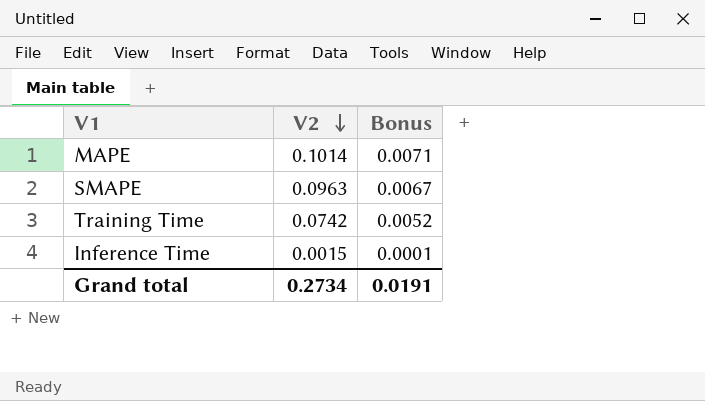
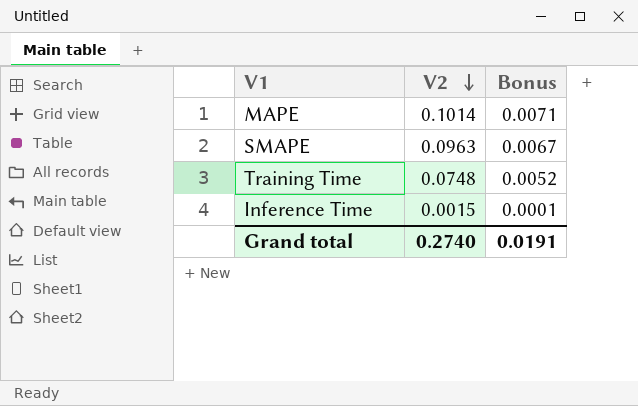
Training Time | V2: 0.0742 -> 0.0748
Grand total | V2: 0.2734 -> 0.2740

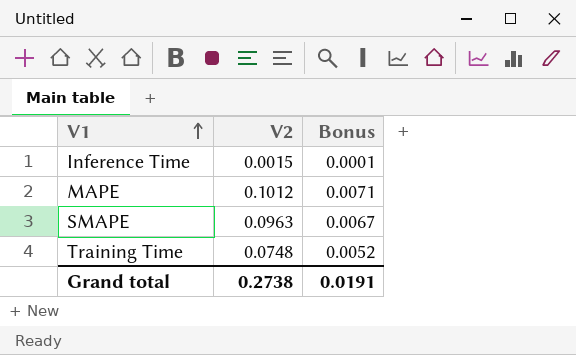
row order: V2 descending -> V1 ascending
MAPE | V2: 0.1014 -> 0.1012
Grand total | V2: 0.2740 -> 0.2738

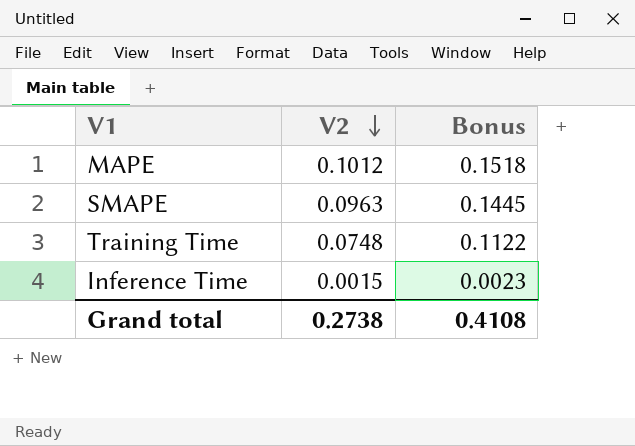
row order: V1 ascending -> V2 descending
column Bonus | formula: [V2] * 0.07 -> [V2] * 1.5
Grand total | Bonus: 0.0191 -> 0.4108

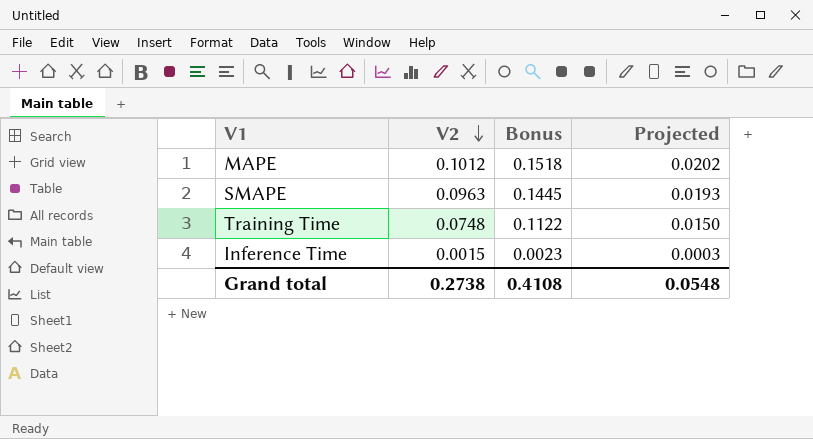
column Projected | formula: none -> [V2] * 0.2

